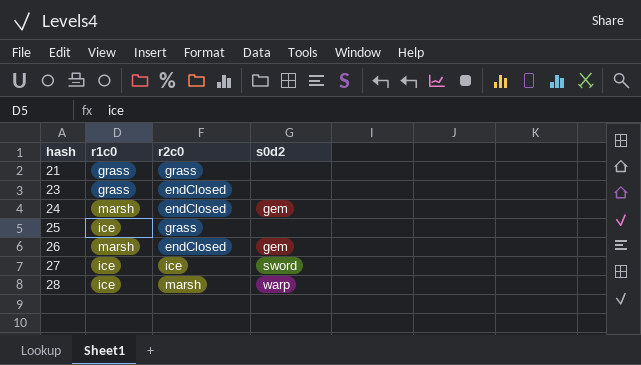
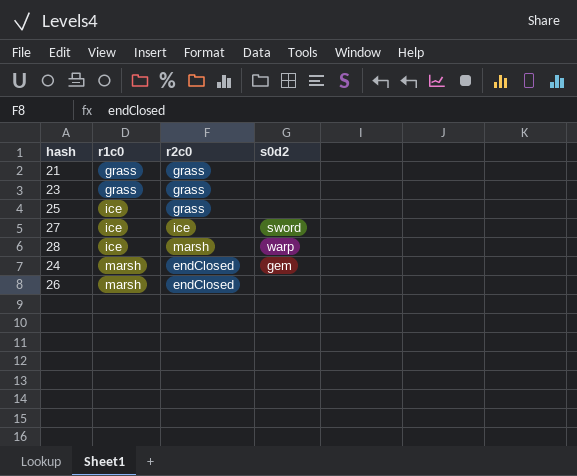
row order: hash ascending -> r1c0 ascending
23 | r2c0: endClosed -> grass
26 | s0d2: gem -> none

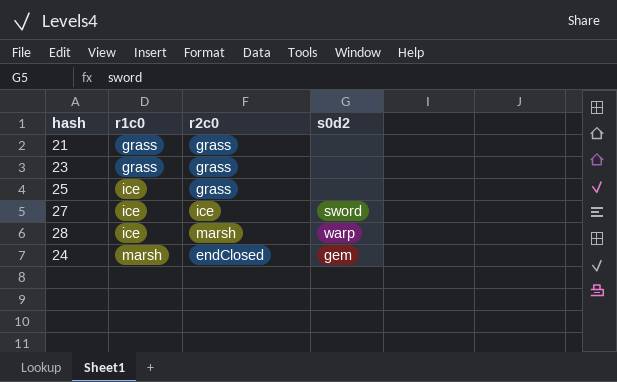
row 26: marsh | endClosed | none -> none

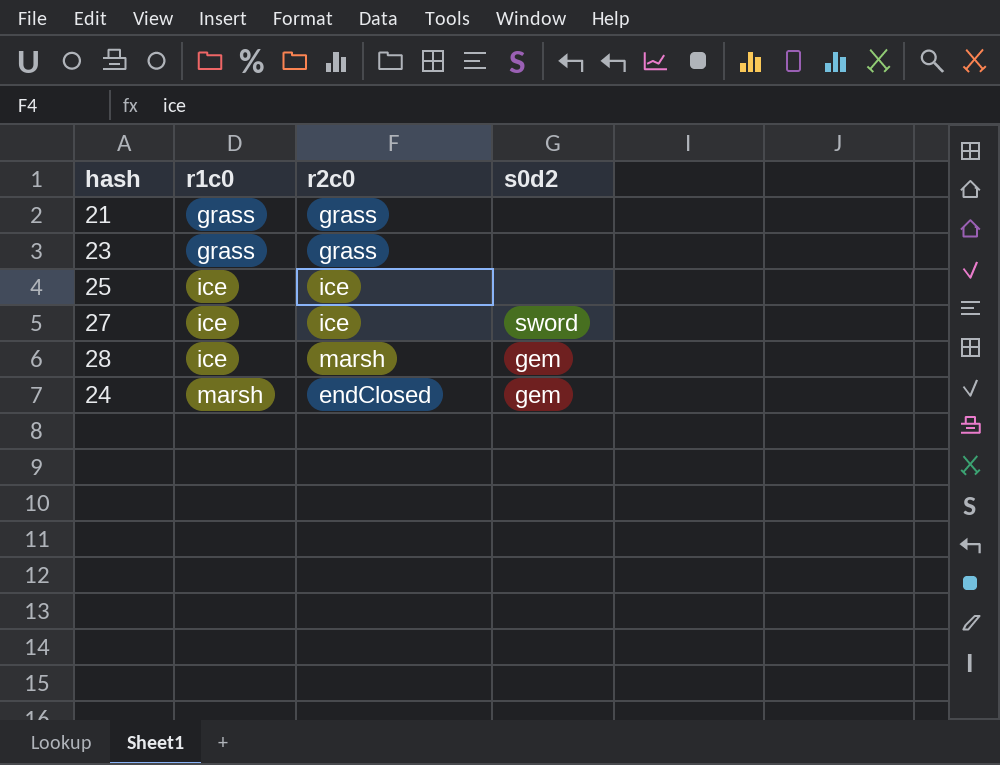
25 | r2c0: grass -> ice
28 | s0d2: warp -> gem

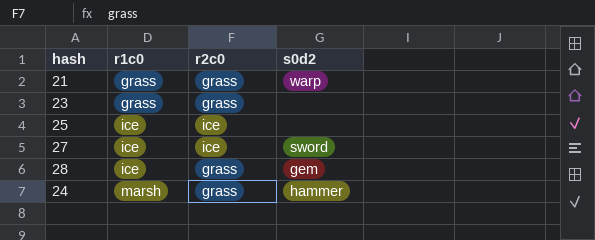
21 | s0d2: none -> warp
28 | r2c0: marsh -> grass
24 | r2c0: endClosed -> grass
24 | s0d2: gem -> hammer

